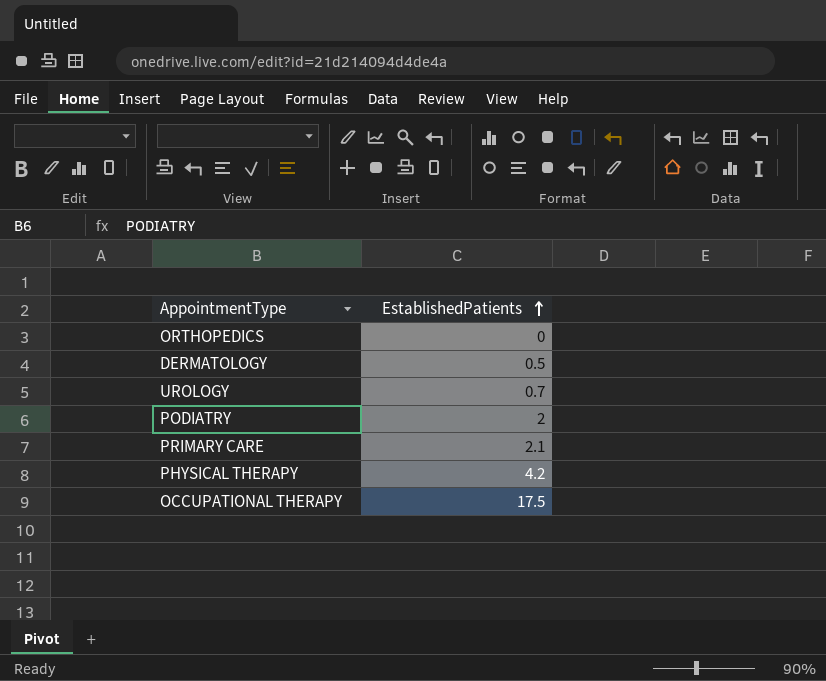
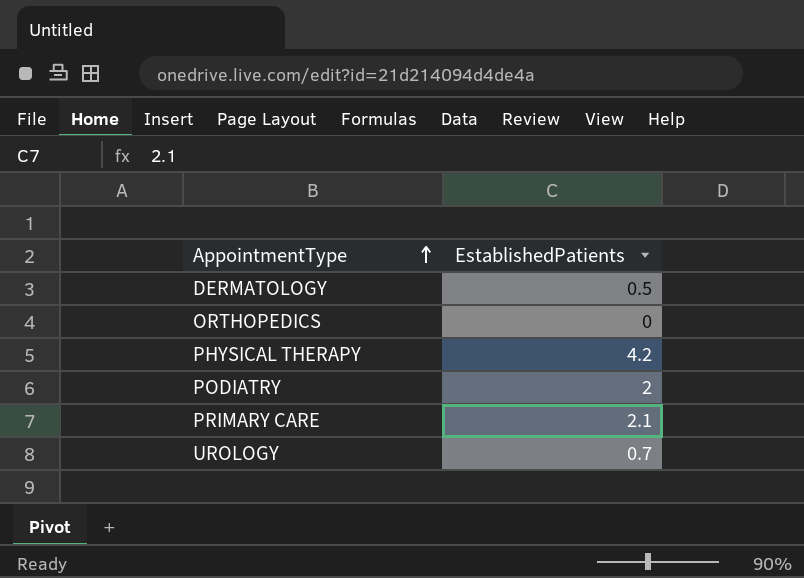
row order: EstablishedPatients ascending -> AppointmentType ascending
row OCCUPATIONAL THERAPY: 17.5 -> none

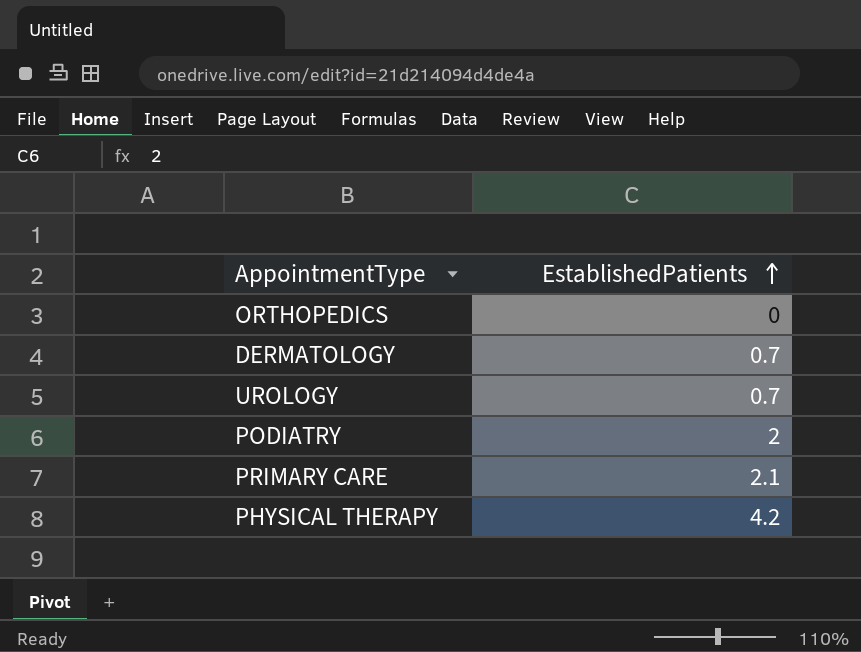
row order: AppointmentType ascending -> EstablishedPatients ascending
DERMATOLOGY | EstablishedPatients: 0.5 -> 0.7

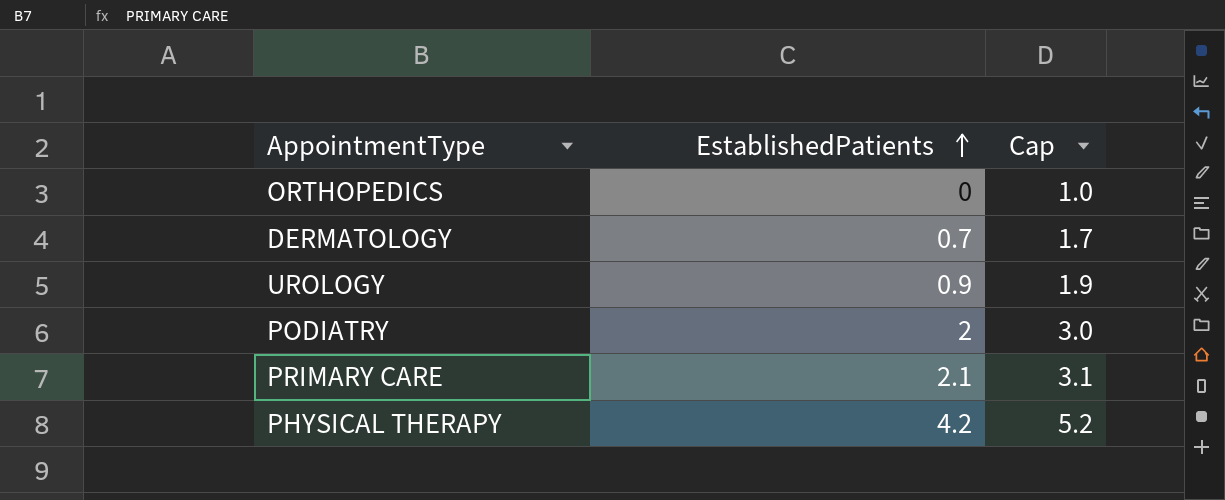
column Cap | formula: none -> [EstablishedPatients] + 1
UROLOGY | EstablishedPatients: 0.7 -> 0.9

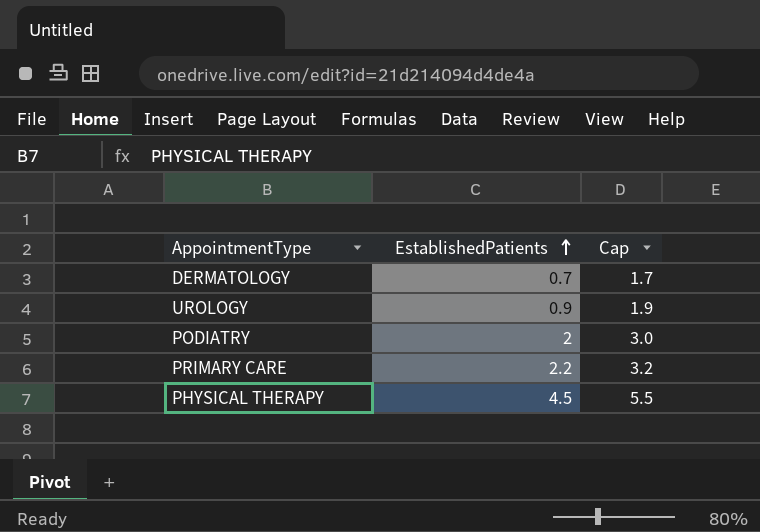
row ORTHOPEDICS: 0 | 1.0 -> none
PRIMARY CARE | EstablishedPatients: 2.1 -> 2.2
PRIMARY CARE | Cap: 3.1 -> 3.2
PHYSICAL THERAPY | EstablishedPatients: 4.2 -> 4.5
PHYSICAL THERAPY | Cap: 5.2 -> 5.5

